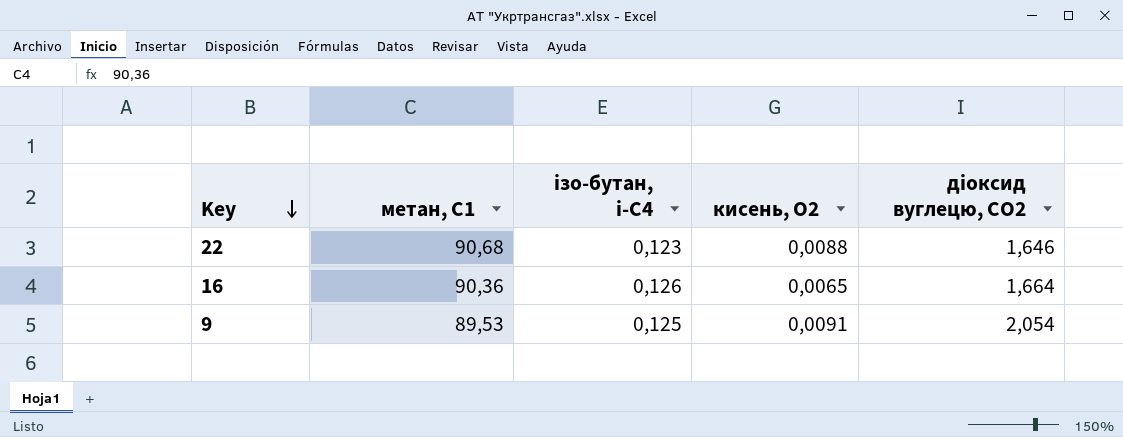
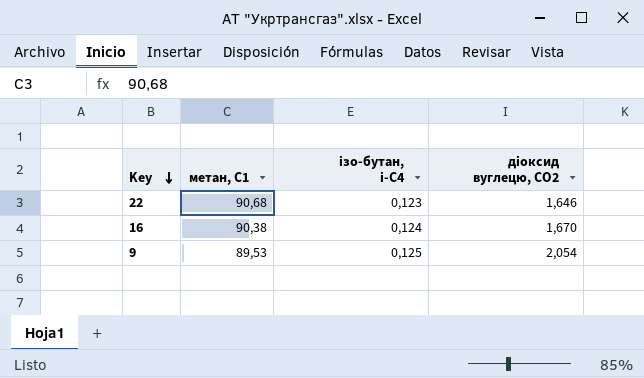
column кисень, О2 | position: 4 -> none
16 | метан, С1: 90,36 -> 90,38
16 | ізо-бутан, і-С4: 0,126 -> 0,124
16 | діоксид вуглецю, CО2: 1,664 -> 1,670

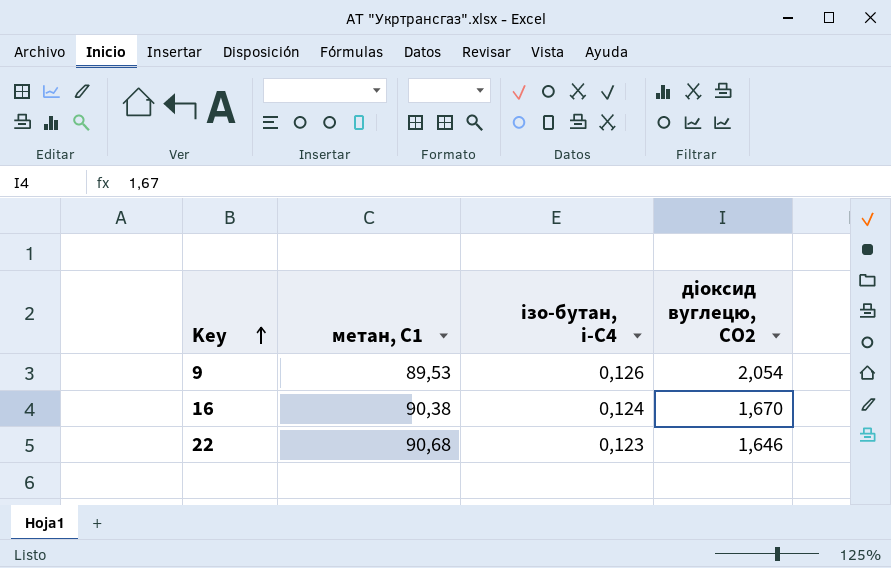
row order: Key descending -> Key ascending
9 | ізо-бутан, і-С4: 0,125 -> 0,126

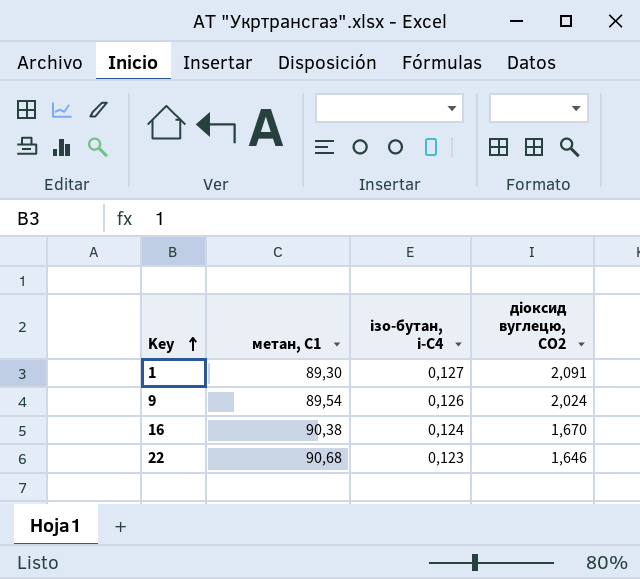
row 1: none -> 89,30 | 0,127 | 2,091
9 | метан, С1: 89,53 -> 89,54
9 | діоксид вуглецю, CО2: 2,054 -> 2,024

